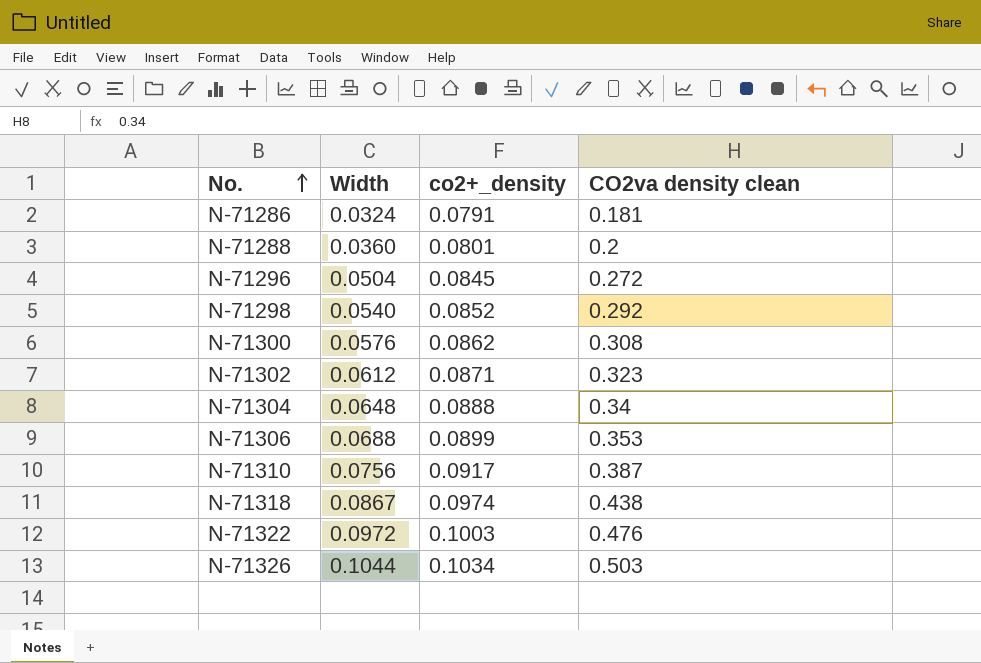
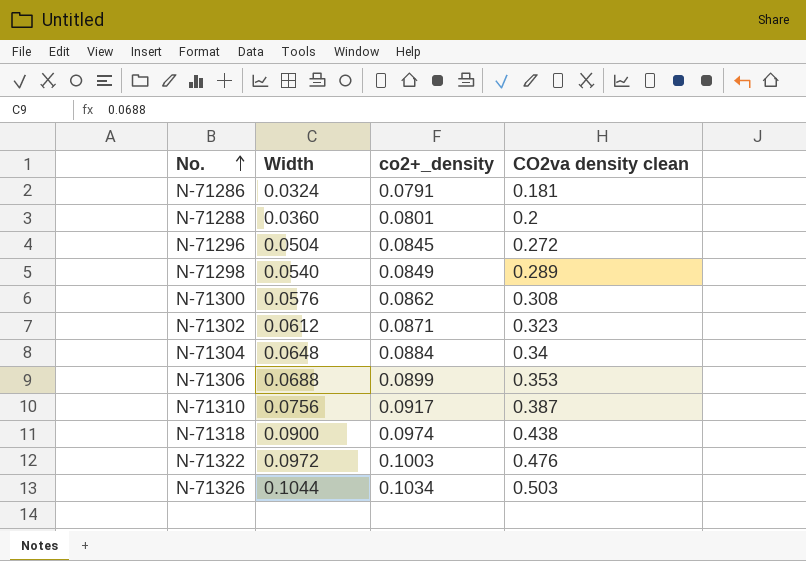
N-71298 | co2+_density: 0.0852 -> 0.0849
N-71298 | CO2va density clean: 0.292 -> 0.289
N-71304 | co2+_density: 0.0888 -> 0.0884
N-71318 | Width: 0.0867 -> 0.0900

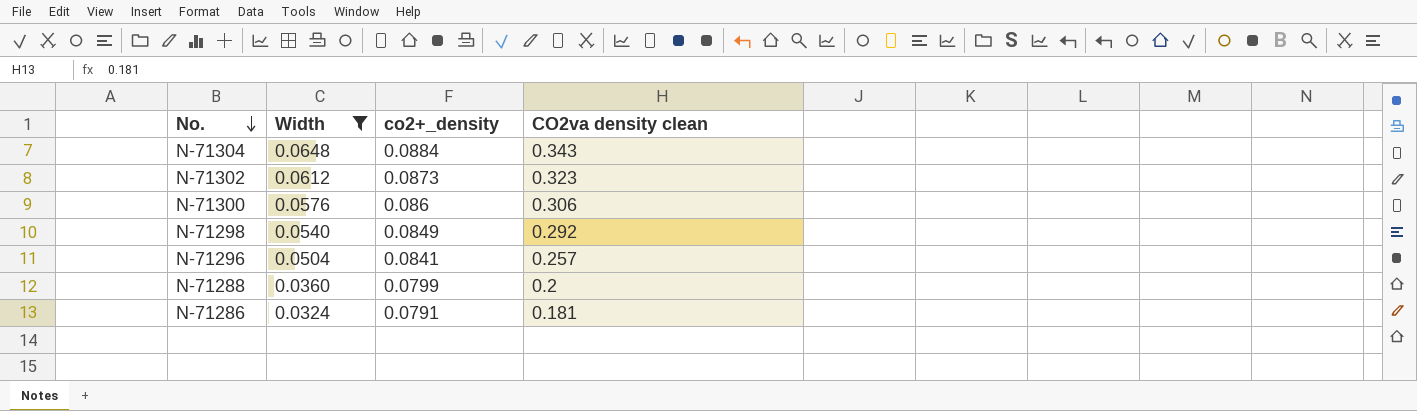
filter: none -> Width <= 0.0648
row order: No. ascending -> No. descending
N-71304 | CO2va density clean: 0.34 -> 0.343
N-71302 | co2+_density: 0.0871 -> 0.0873
N-71300 | co2+_density: 0.0862 -> 0.086
N-71300 | CO2va density clean: 0.308 -> 0.306
N-71298 | CO2va density clean: 0.289 -> 0.292
N-71296 | co2+_density: 0.0845 -> 0.0841
N-71296 | CO2va density clean: 0.272 -> 0.257
N-71288 | co2+_density: 0.0801 -> 0.0799

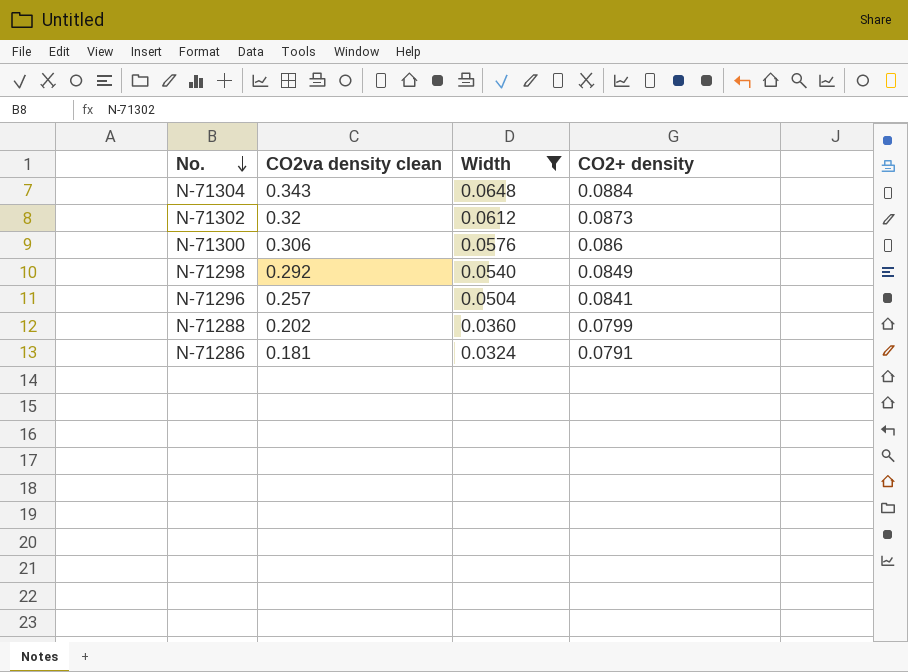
column CO2va density clean | position: 4 -> 2
column name: co2+_density -> CO2+ density
N-71302 | CO2va density clean: 0.323 -> 0.32
N-71288 | CO2va density clean: 0.2 -> 0.202

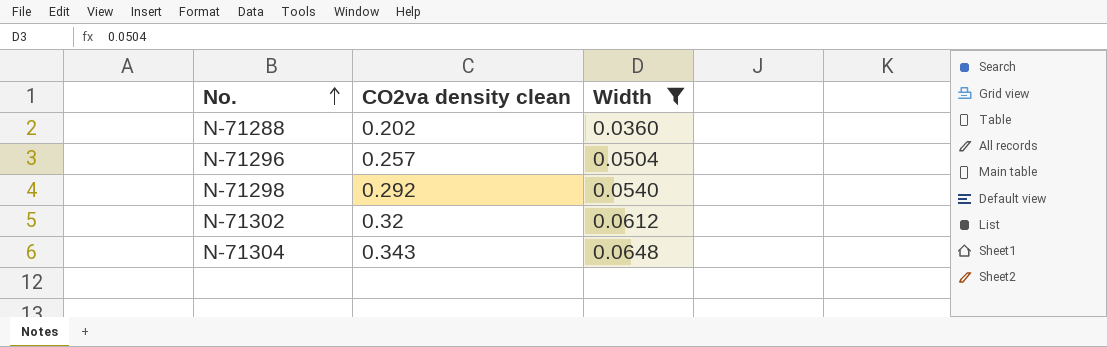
row order: No. descending -> No. ascending
column CO2+ density | position: 4 -> none
row N-71300: 0.306 | 0.0576 | 0.086 -> none
row N-71286: 0.181 | 0.0324 | 0.0791 -> none

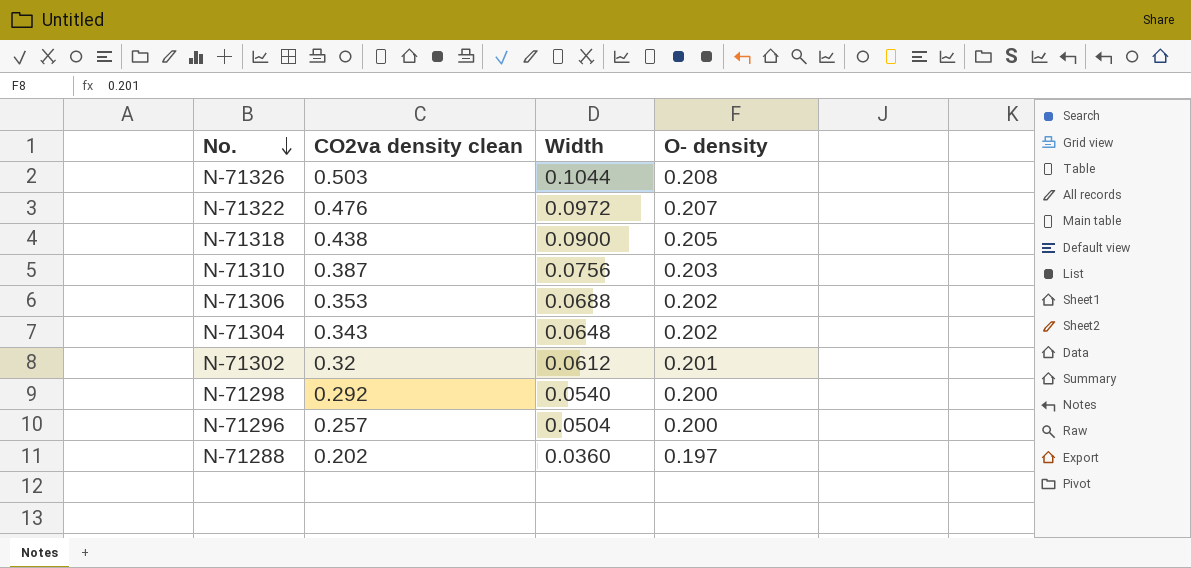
filter: Width <= 0.0648 -> none
row order: No. ascending -> No. descending
column O- density | position: none -> 4

